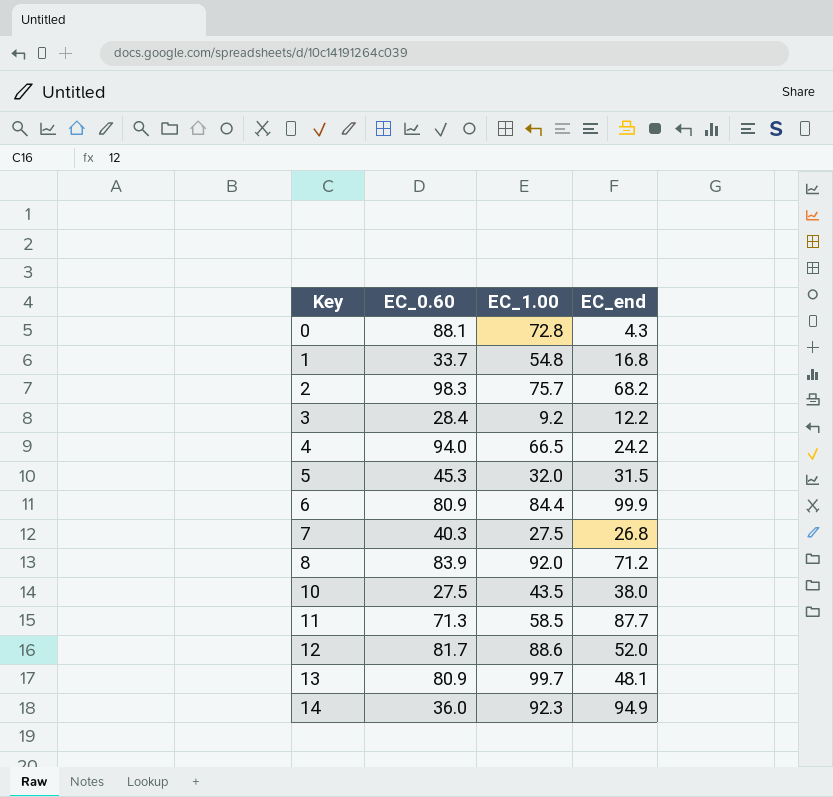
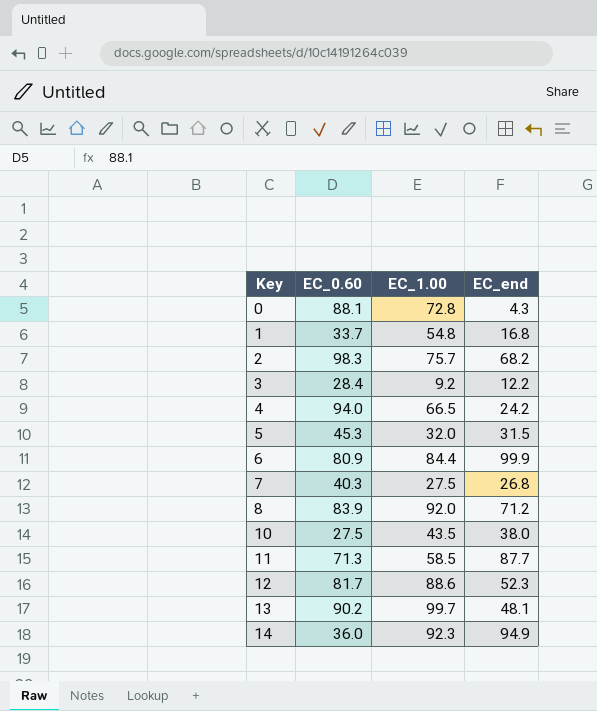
12 | EC_end: 52.0 -> 52.3
13 | EC_0.60: 80.9 -> 90.2

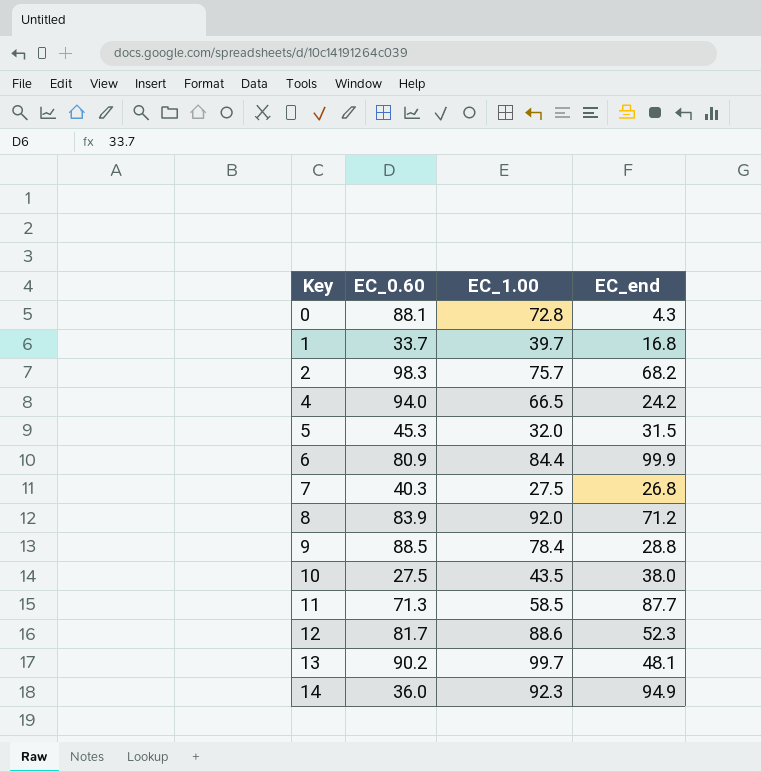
row 3: 28.4 | 9.2 | 12.2 -> none
1 | EC_1.00: 54.8 -> 39.7
row 9: none -> 88.5 | 78.4 | 28.8

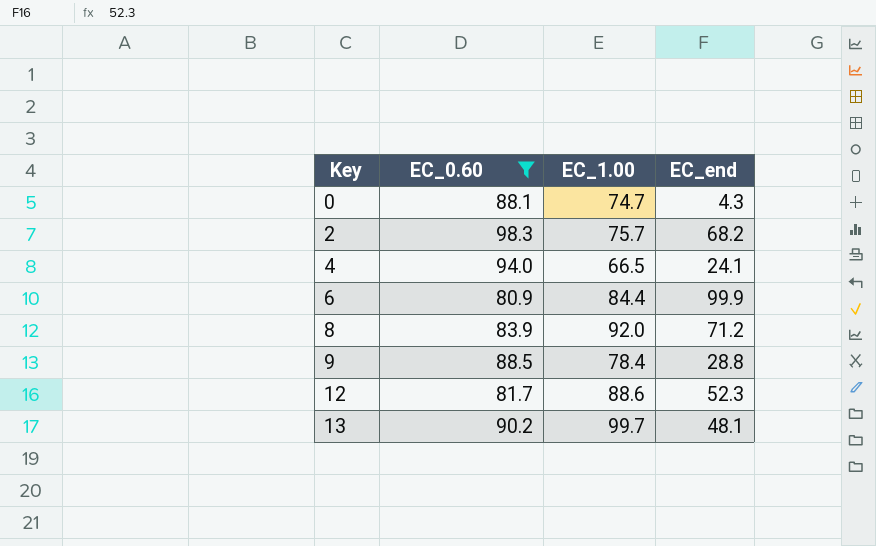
filter: none -> EC_0.60 >= 80.9
0 | EC_1.00: 72.8 -> 74.7
4 | EC_end: 24.2 -> 24.1

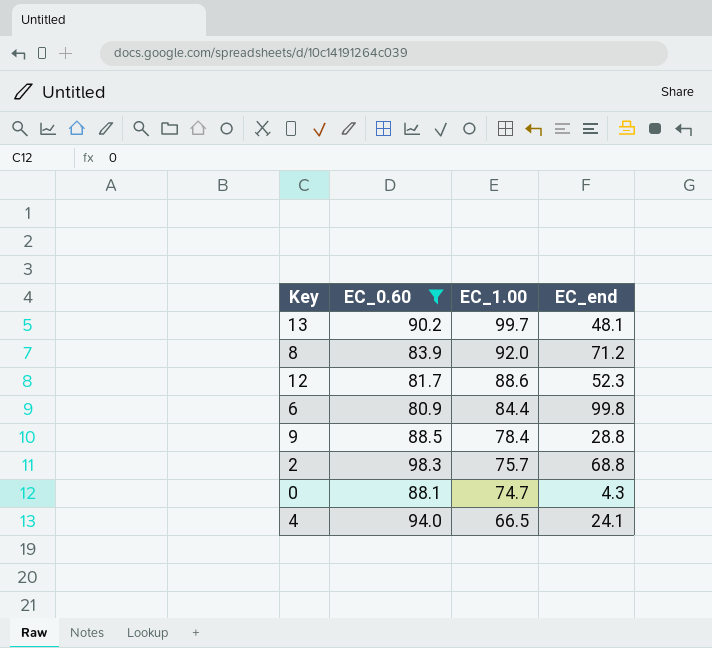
row order: Key ascending -> EC_1.00 descending
6 | EC_end: 99.9 -> 99.8
2 | EC_end: 68.2 -> 68.8

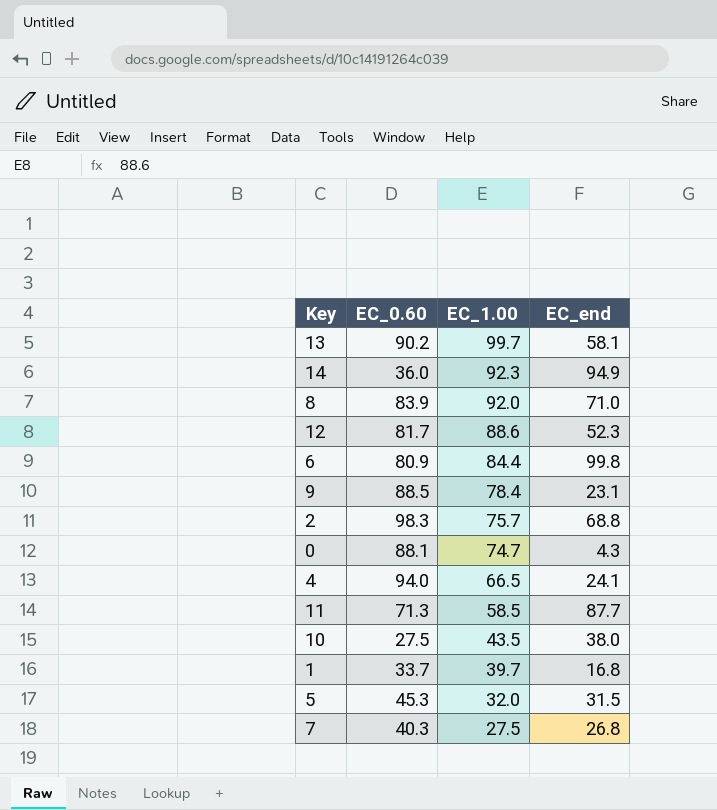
filter: EC_0.60 >= 80.9 -> none
13 | EC_end: 48.1 -> 58.1
8 | EC_end: 71.2 -> 71.0
9 | EC_end: 28.8 -> 23.1

